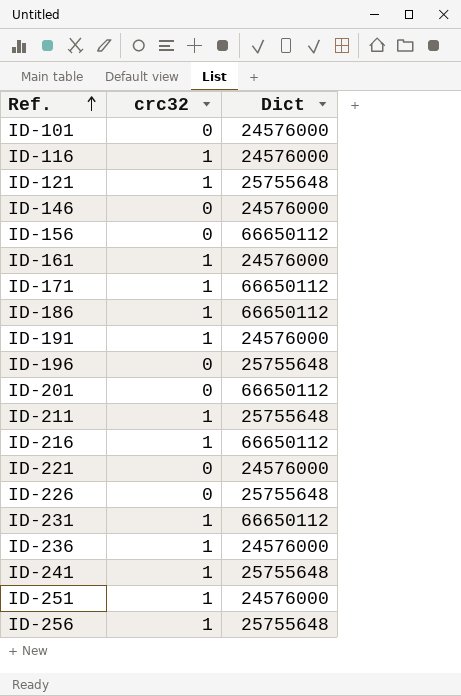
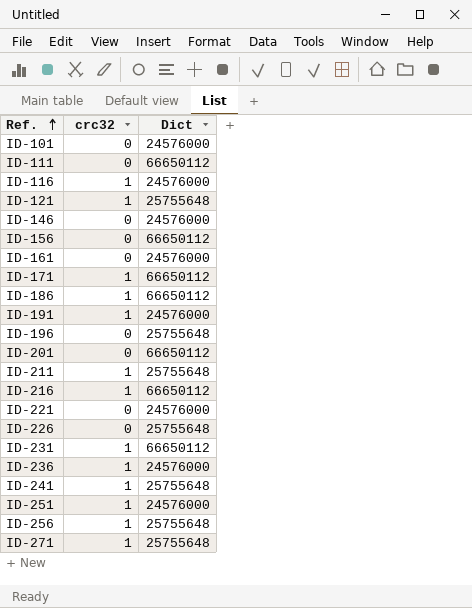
row ID-111: none -> 0 | 66650112
ID-161 | crc32: 1 -> 0
row ID-271: none -> 1 | 25755648

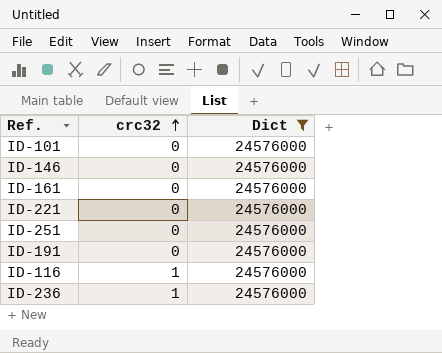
filter: none -> Dict = 24576000
row order: Ref. ascending -> crc32 ascending
ID-251 | crc32: 1 -> 0
ID-191 | crc32: 1 -> 0

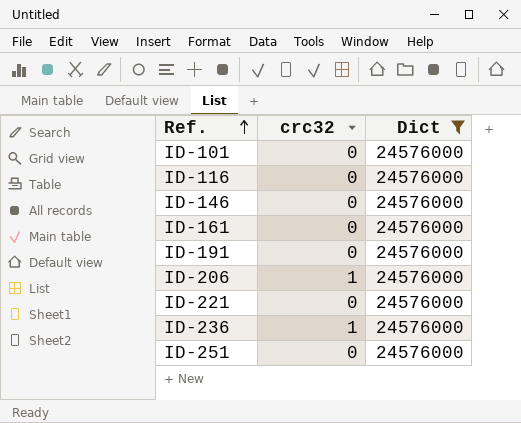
row order: crc32 ascending -> Ref. ascending
ID-116 | crc32: 1 -> 0
row ID-206: none -> 1 | 24576000

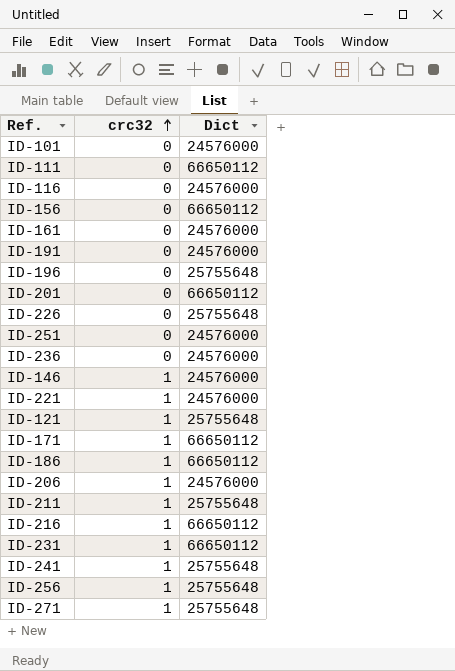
filter: Dict = 24576000 -> none
row order: Ref. ascending -> crc32 ascending
ID-236 | crc32: 1 -> 0
ID-146 | crc32: 0 -> 1
ID-221 | crc32: 0 -> 1

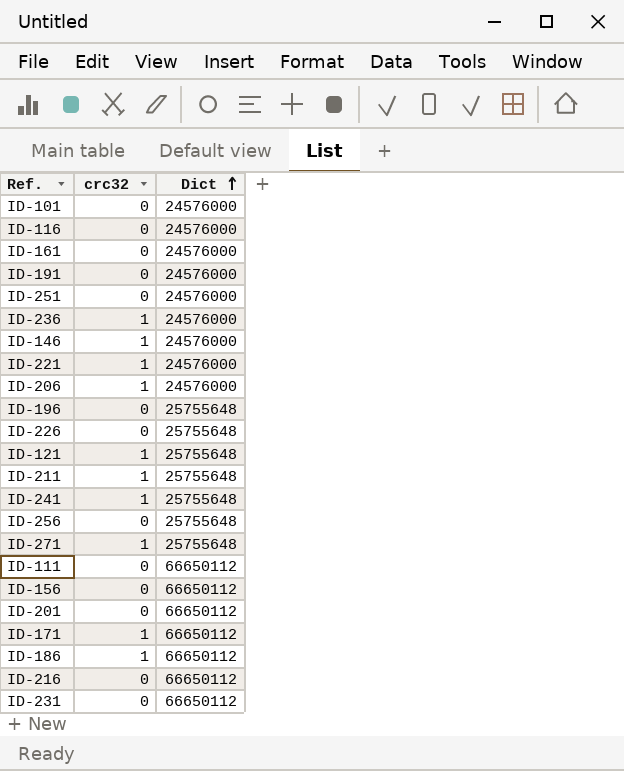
row order: crc32 ascending -> Dict ascending
ID-236 | crc32: 0 -> 1
ID-256 | crc32: 1 -> 0
ID-216 | crc32: 1 -> 0
ID-231 | crc32: 1 -> 0

